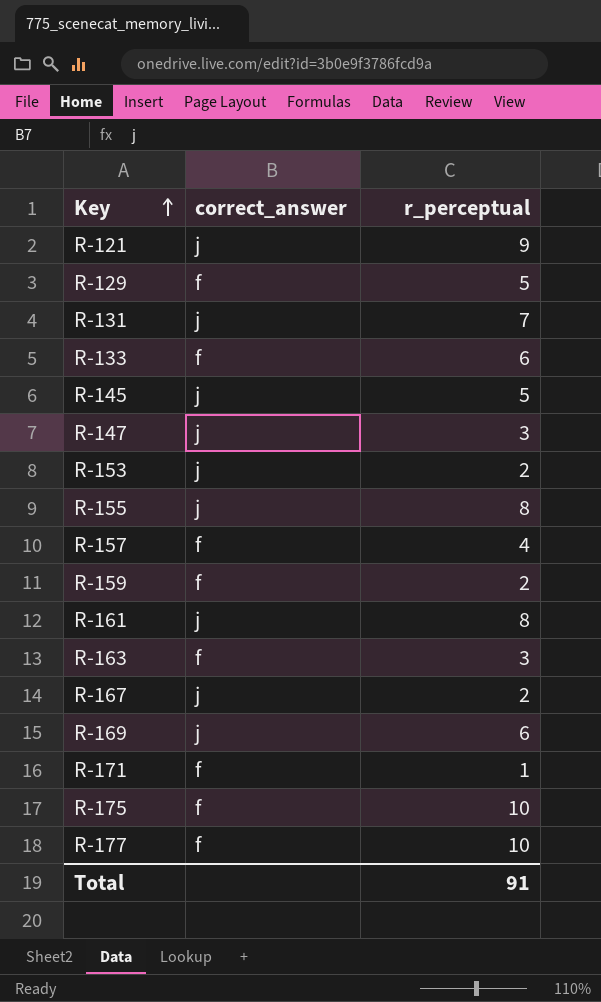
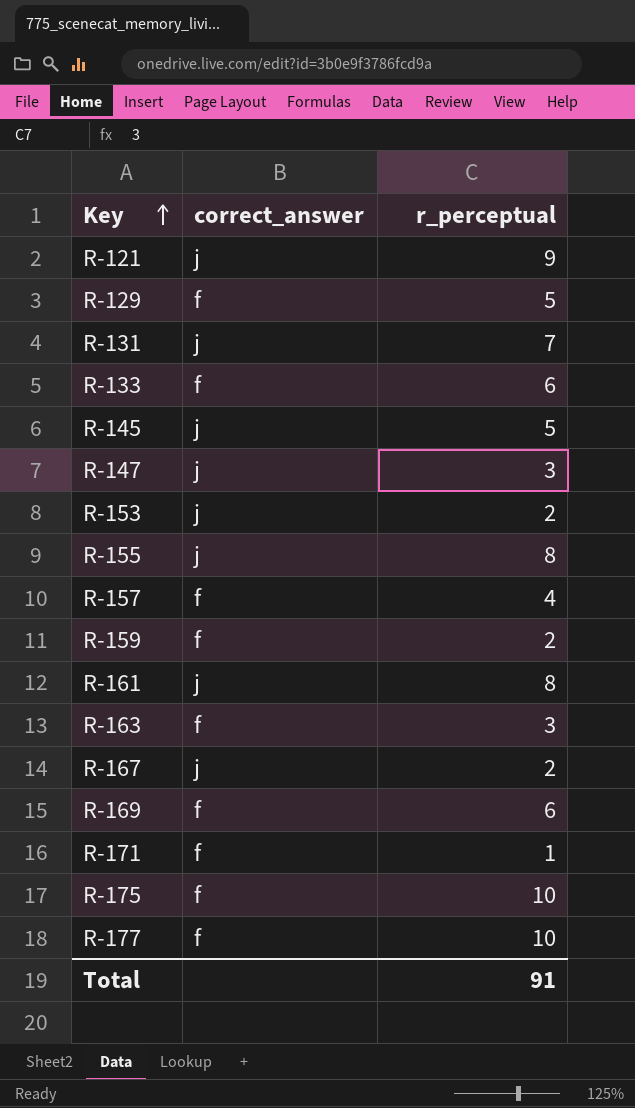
R-169 | correct_answer: j -> f

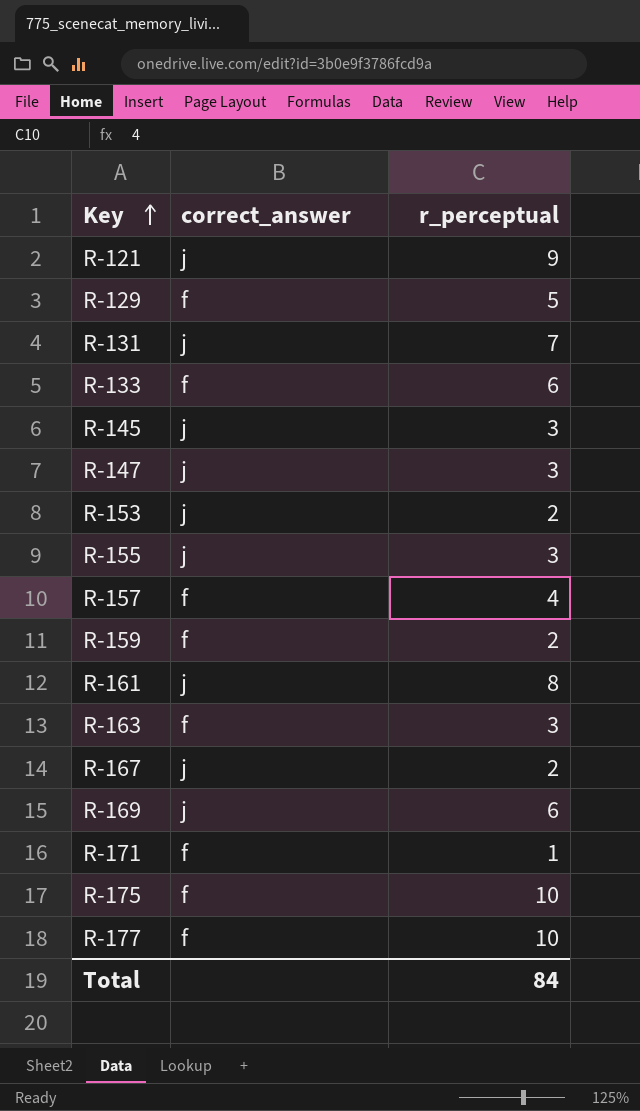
R-145 | r_perceptual: 5 -> 3
R-155 | r_perceptual: 8 -> 3
R-169 | correct_answer: f -> j
Total | r_perceptual: 91 -> 84

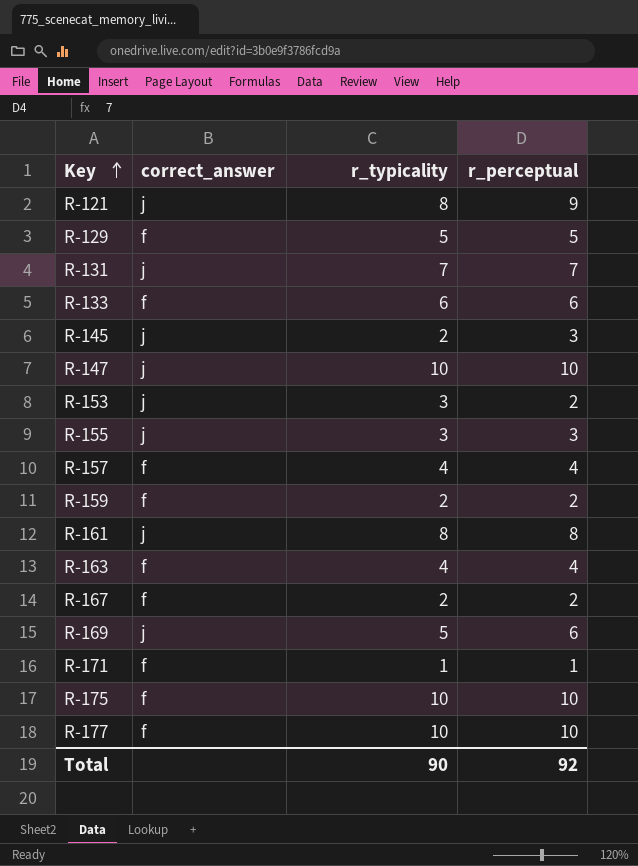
column r_typicality | position: none -> 3
R-147 | r_perceptual: 3 -> 10
R-163 | r_perceptual: 3 -> 4
R-167 | correct_answer: j -> f
Total | r_perceptual: 84 -> 92

